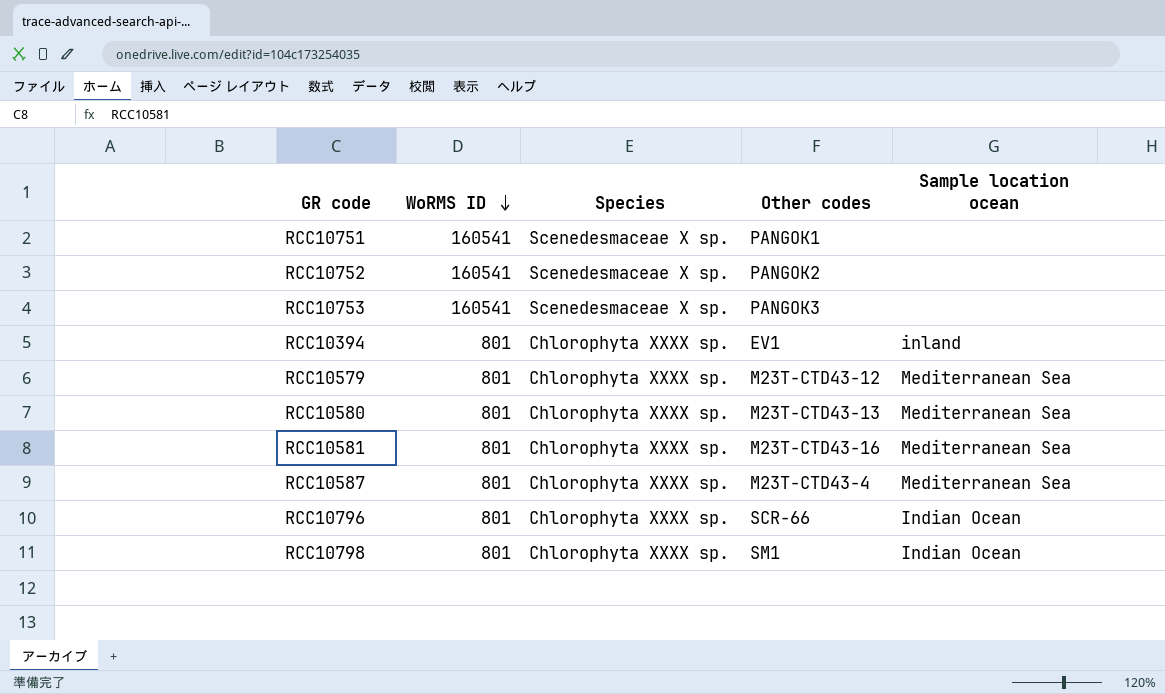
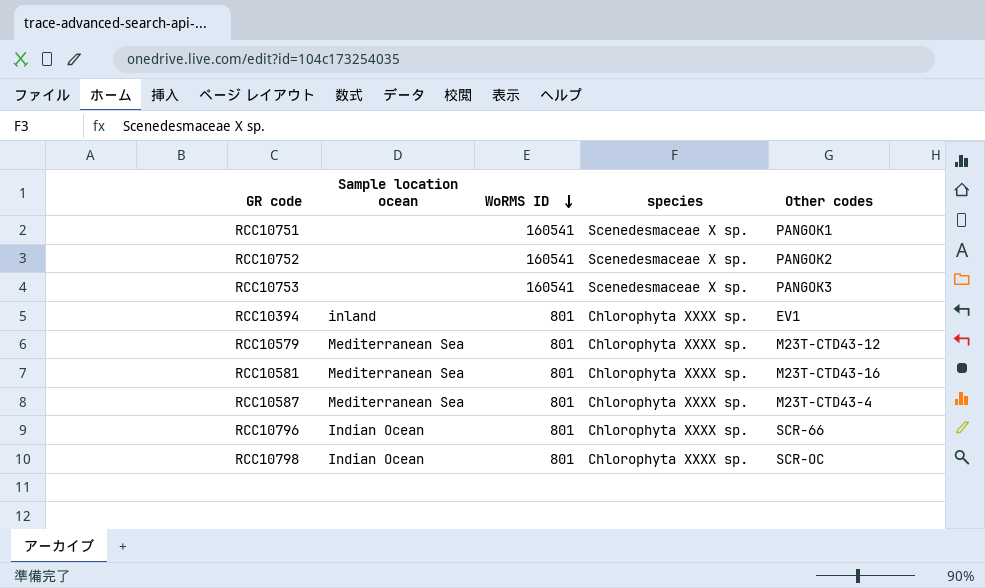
column Sample location ocean | position: 5 -> 2
column name: Species -> species
row RCC10580: 801 | Chlorophyta XXXX sp. | M23T-CTD43-13 | Mediterranean Sea -> none
RCC10798 | Other codes: SM1 -> SCR-OC

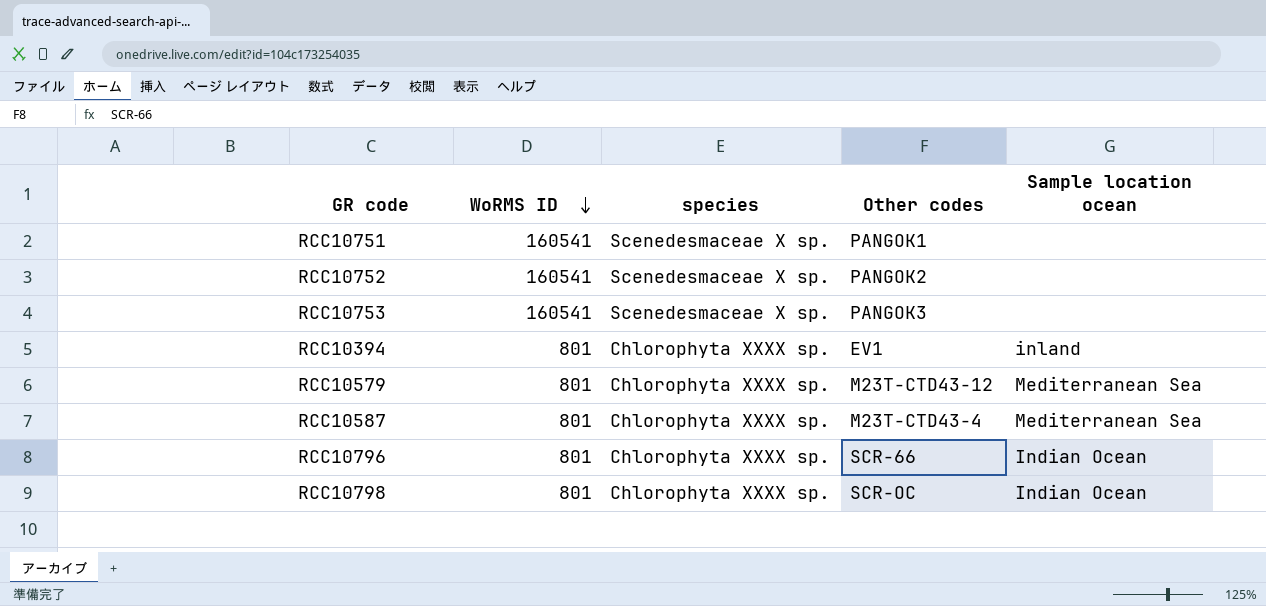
column Sample location ocean | position: 2 -> 5
row RCC10581: Mediterranean Sea | 801 | Chlorophyta XXXX sp. | M23T-CTD43-16 -> none

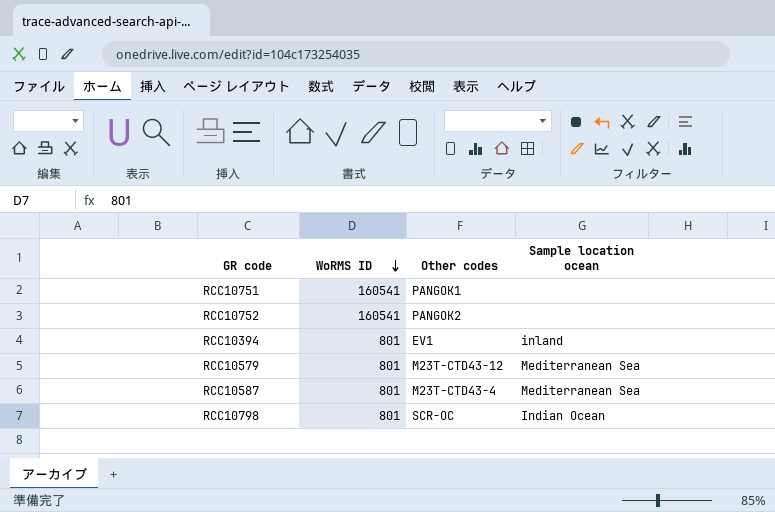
column species | position: 3 -> none
row RCC10753: 160541 | Scenedesmaceae X sp. | PANGOK3 | none -> none
row RCC10796: 801 | Chlorophyta XXXX sp. | SCR-66 | Indian Ocean -> none

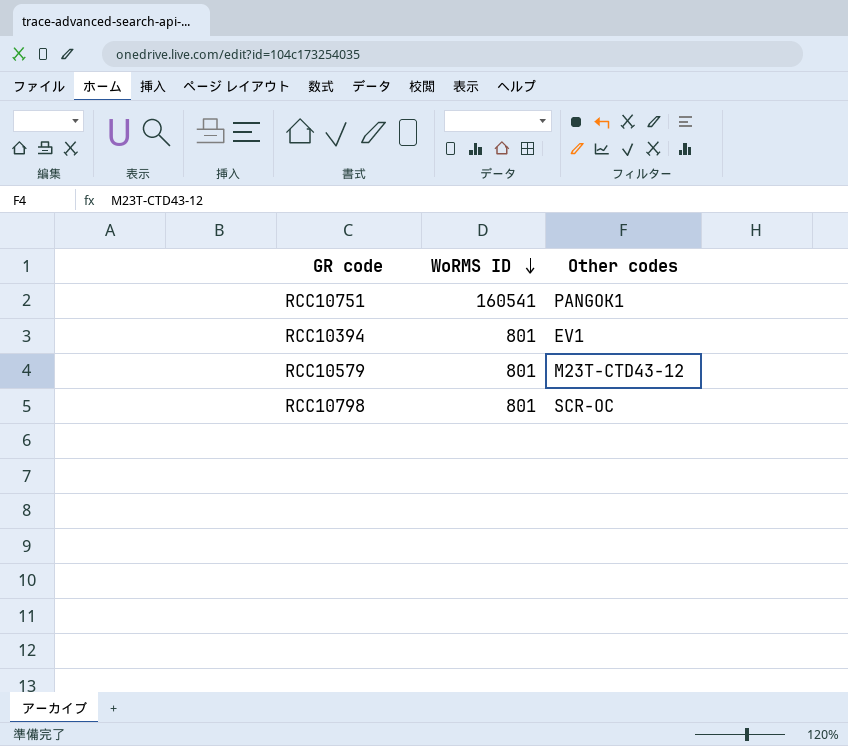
column Sample location ocean | position: 4 -> none
row RCC10752: 160541 | PANGOK2 | none -> none
row RCC10587: 801 | M23T-CTD43-4 | Mediterranean Sea -> none

